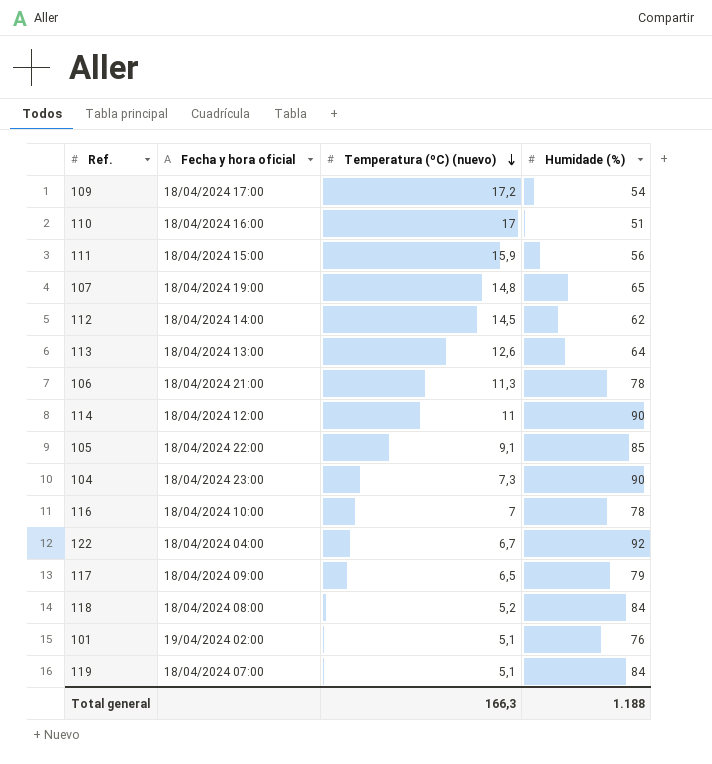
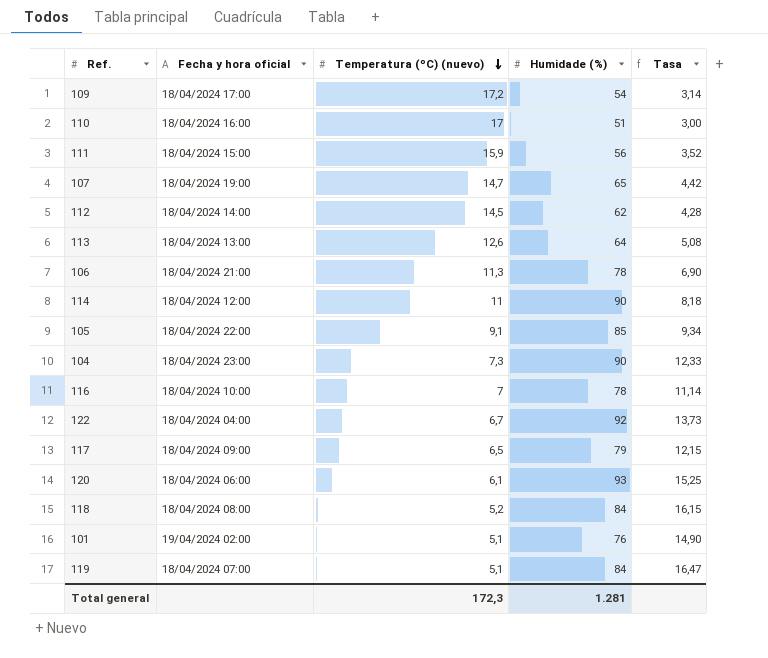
column Tasa | formula: none -> [Humidade (%)] / [Temperatura (ºC) (nuevo)]
107 | Temperatura (ºC) (nuevo): 14,8 -> 14,7
row 120: none -> 18/04/2024 06:00 | 6,1 | 93 | 15,25
Total general | Temperatura (ºC) (nuevo): 166,3 -> 172,3
Total general | Humidade (%): 1.188 -> 1.281

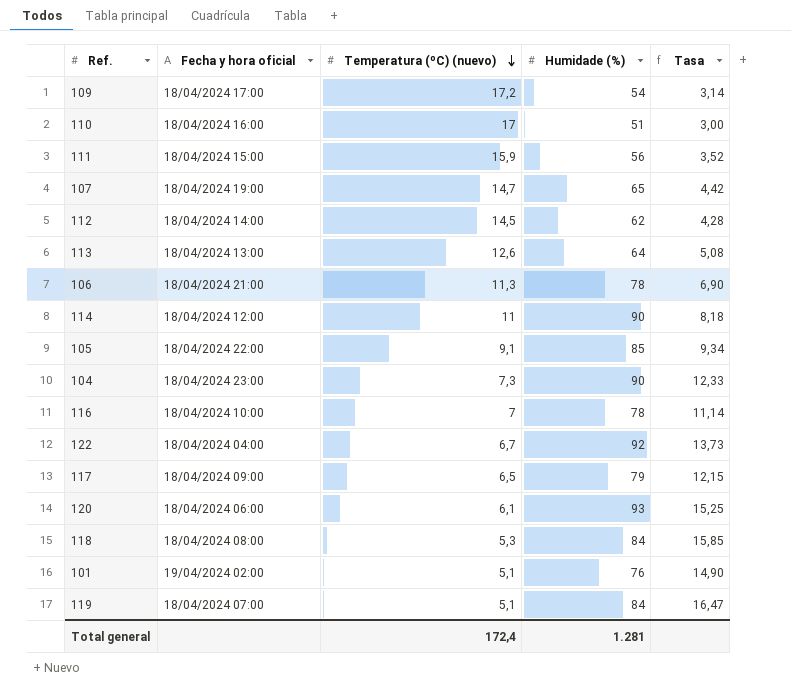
118 | Temperatura (ºC) (nuevo): 5,2 -> 5,3
118 | Tasa: 16,15 -> 15,85
Total general | Temperatura (ºC) (nuevo): 172,3 -> 172,4

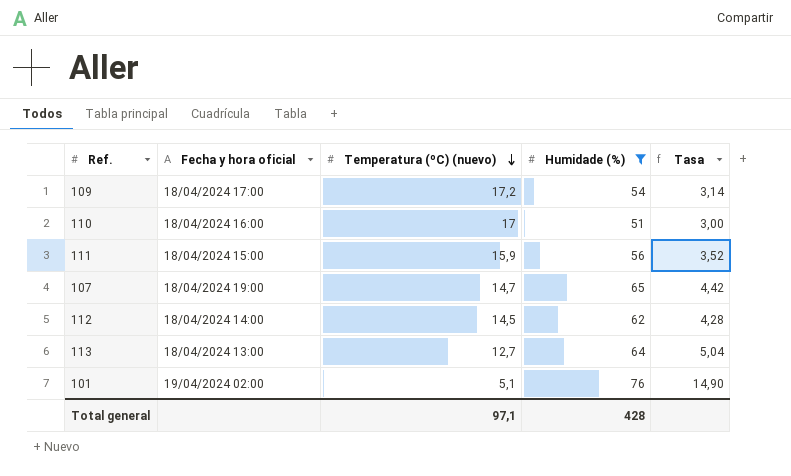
filter: none -> Humidade (%) <= 76
113 | Temperatura (ºC) (nuevo): 12,6 -> 12,7
113 | Tasa: 5,08 -> 5,04
Total general | Temperatura (ºC) (nuevo): 172,4 -> 97,1
Total general | Humidade (%): 1.281 -> 428

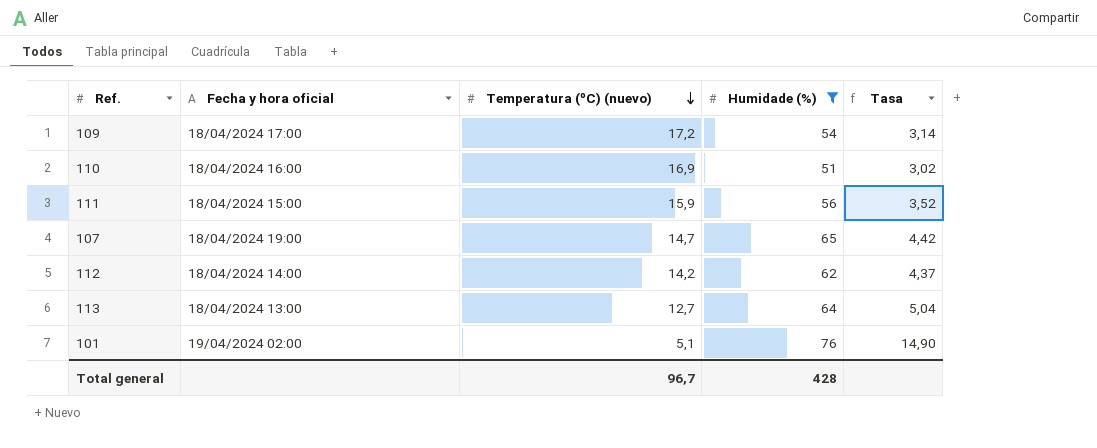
110 | Temperatura (ºC) (nuevo): 17 -> 16,9
110 | Tasa: 3,00 -> 3,02
112 | Temperatura (ºC) (nuevo): 14,5 -> 14,2
112 | Tasa: 4,28 -> 4,37
Total general | Temperatura (ºC) (nuevo): 97,1 -> 96,7

